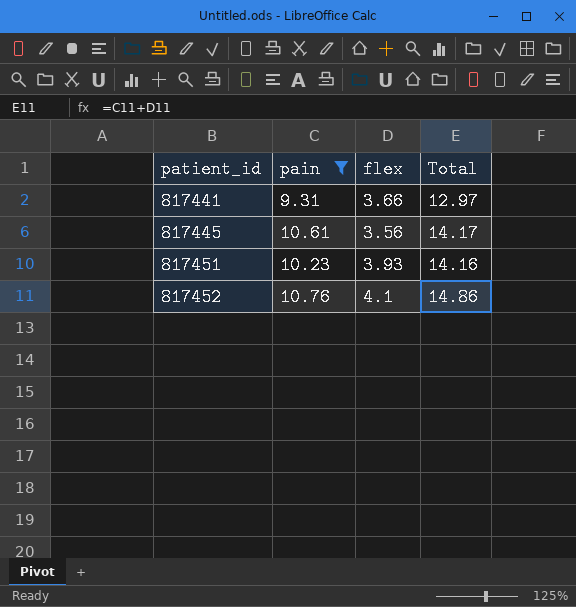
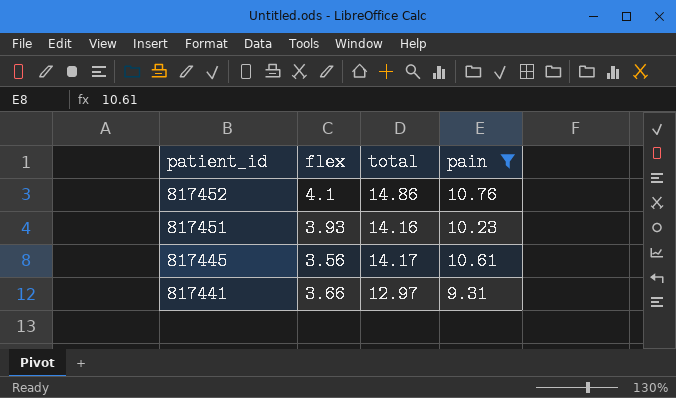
row order: patient_id ascending -> patient_id descending
column name: Total -> total
column pain | position: 2 -> 4

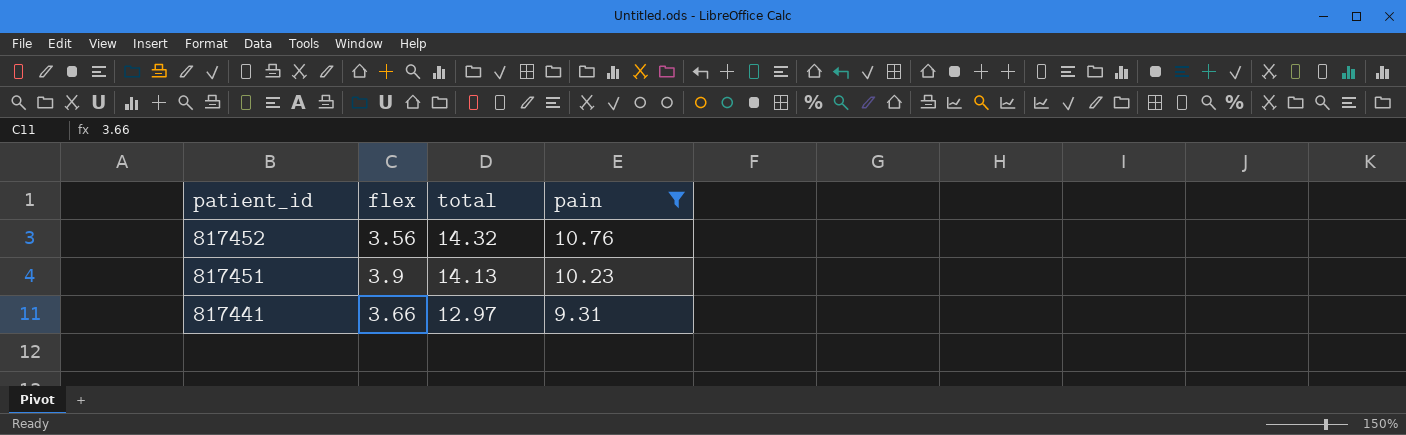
row 817445: 3.56 | 14.17 | 10.61 -> none
817452 | flex: 4.1 -> 3.56
817452 | total: 14.86 -> 14.32
817451 | flex: 3.93 -> 3.9
817451 | total: 14.16 -> 14.13

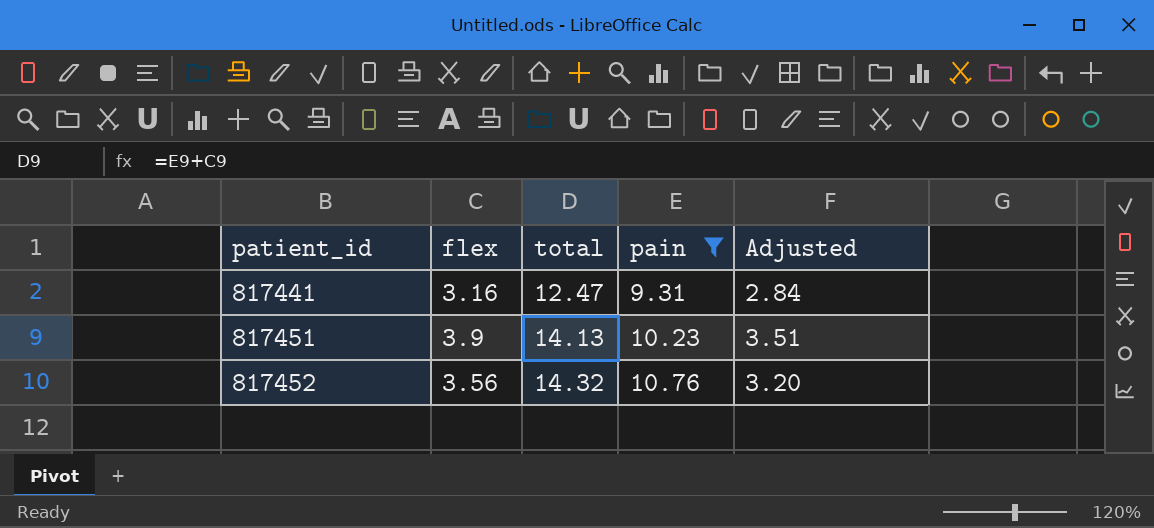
row order: patient_id descending -> patient_id ascending
column Adjusted | formula: none -> [flex] * 0.9
817441 | flex: 3.66 -> 3.16
817441 | total: 12.97 -> 12.47

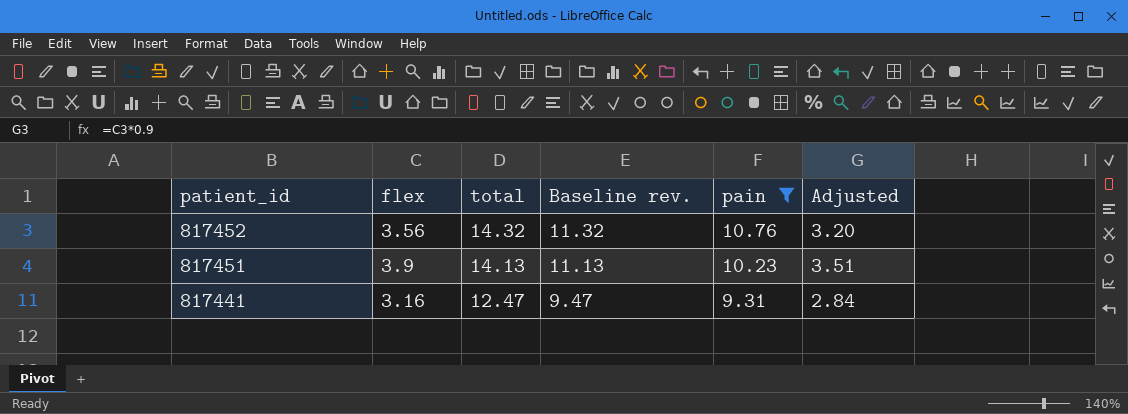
row order: patient_id ascending -> patient_id descending
column Baseline rev. | formula: none -> [total] - 3

